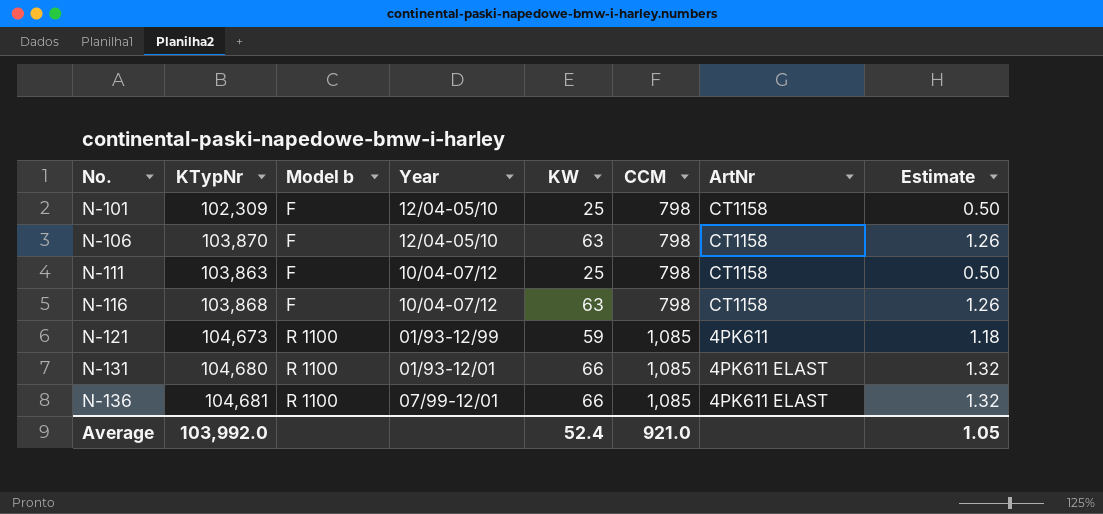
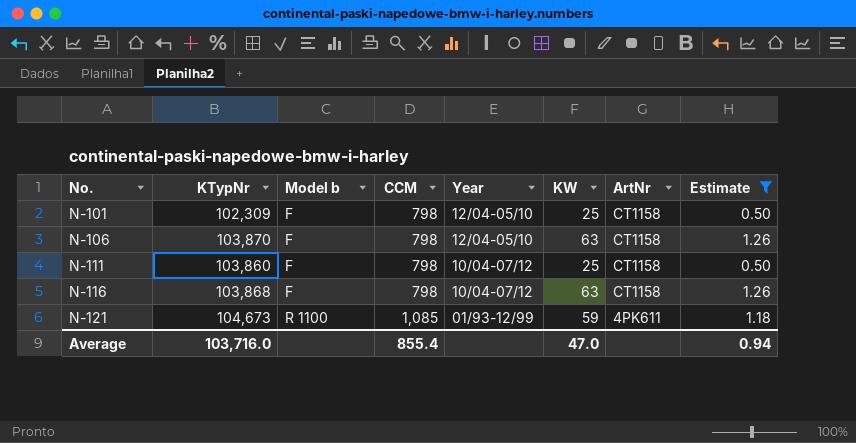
filter: none -> Estimate != 1.32
column CCM | position: 6 -> 4
N-111 | KTypNr: 103,863 -> 103,860
Average | KTypNr: 103,992.0 -> 103,716.0
Average | CCM: 921.0 -> 855.4
Average | KW: 52.4 -> 47.0
Average | Estimate: 1.05 -> 0.94

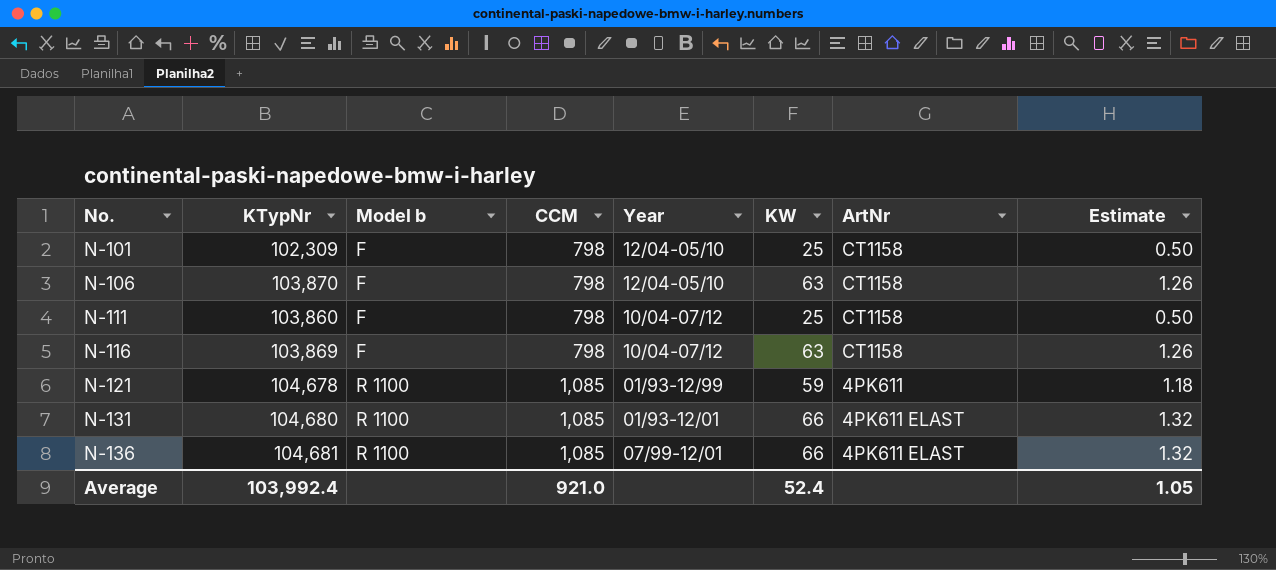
filter: Estimate != 1.32 -> none
N-116 | KTypNr: 103,868 -> 103,869
N-121 | KTypNr: 104,673 -> 104,678
Average | KTypNr: 103,716.0 -> 103,992.4
Average | CCM: 855.4 -> 921.0
Average | KW: 47.0 -> 52.4
Average | Estimate: 0.94 -> 1.05

